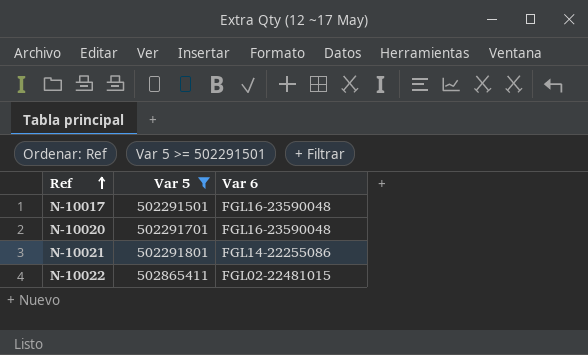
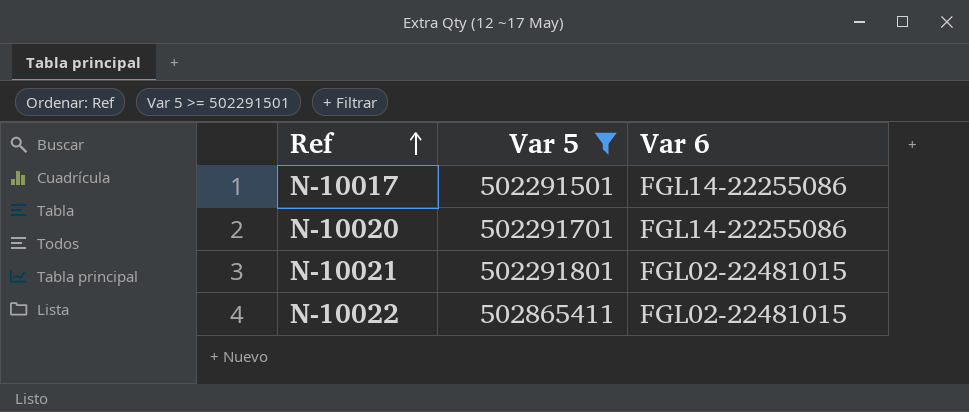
N-10017 | Var 6: FGL16-23590048 -> FGL14-22255086
N-10020 | Var 6: FGL16-23590048 -> FGL14-22255086
N-10021 | Var 6: FGL14-22255086 -> FGL02-22481015

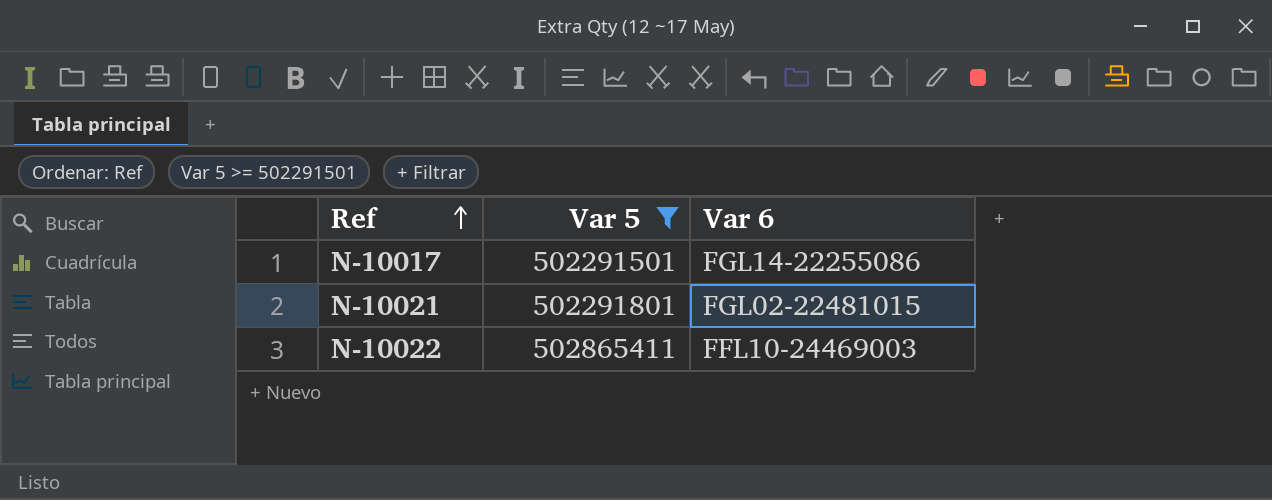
row N-10020: 502291701 | FGL14-22255086 -> none
N-10022 | Var 6: FGL02-22481015 -> FFL10-24469003

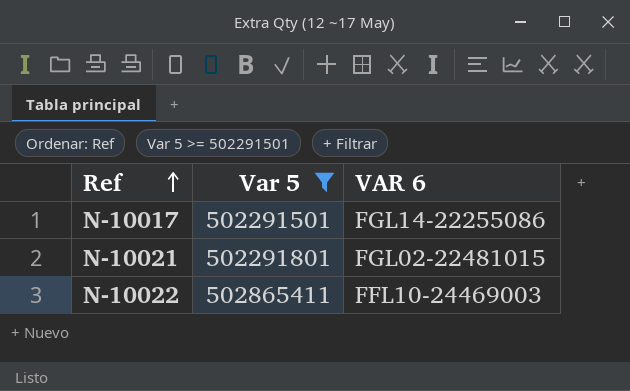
column name: Var 6 -> VAR 6

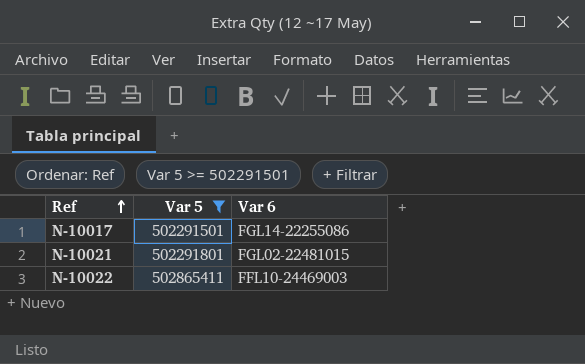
column name: VAR 6 -> Var 6

